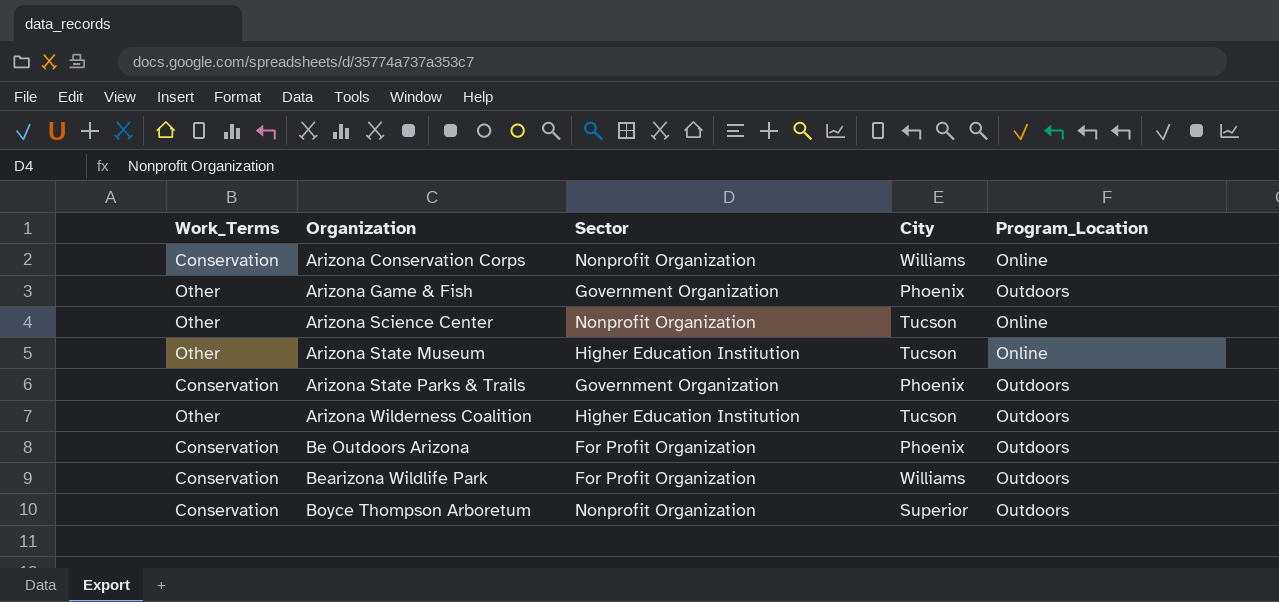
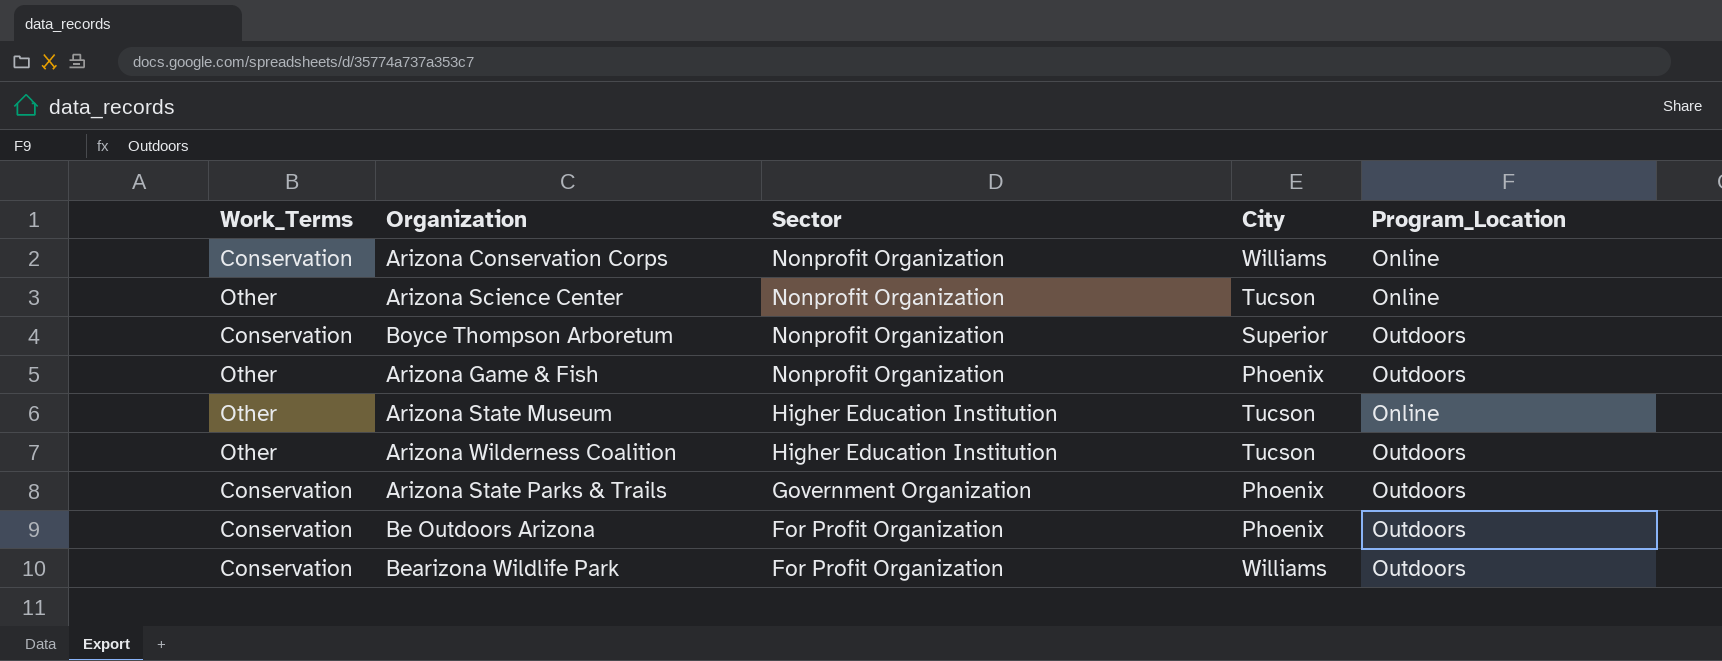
row order: Organization ascending -> Sector descending
Arizona Game & Fish | Sector: Government Organization -> Nonprofit Organization

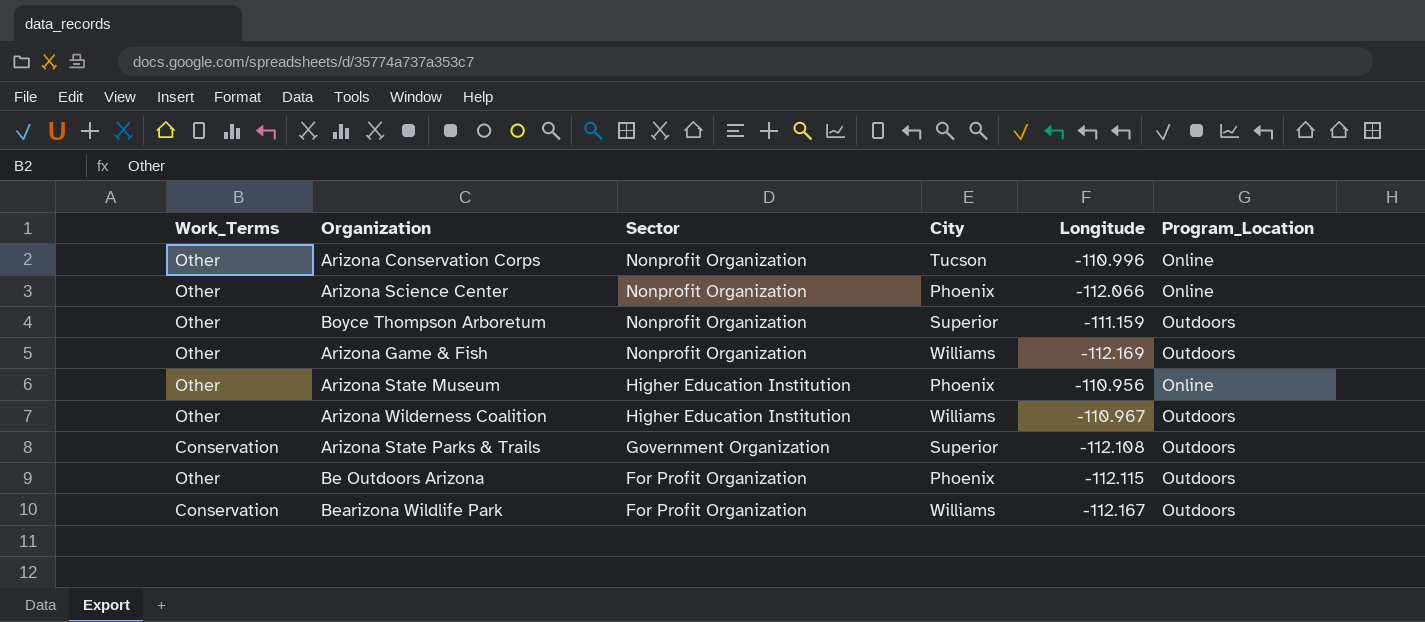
column Longitude | position: none -> 5
Arizona Conservation Corps | Work_Terms: Conservation -> Other
Arizona Conservation Corps | City: Williams -> Tucson
Arizona Science Center | City: Tucson -> Phoenix
Boyce Thompson Arboretum | Work_Terms: Conservation -> Other
Arizona Game & Fish | City: Phoenix -> Williams
Arizona State Museum | City: Tucson -> Phoenix
Arizona Wilderness Coalition | City: Tucson -> Williams
Arizona State Parks & Trails | City: Phoenix -> Superior
Be Outdoors Arizona | Work_Terms: Conservation -> Other

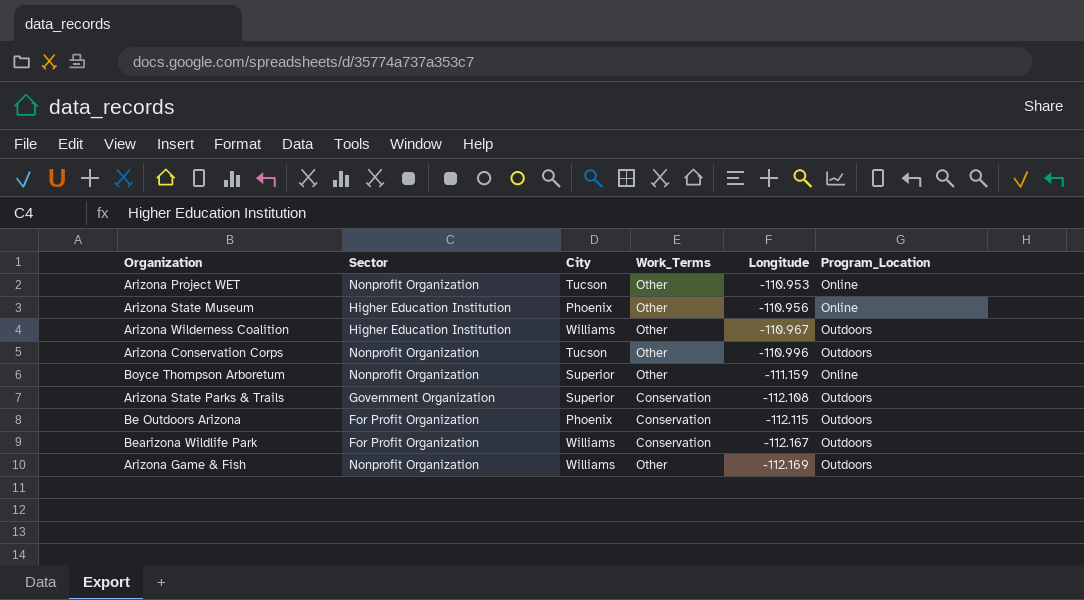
row order: Sector descending -> Longitude descending
column Work_Terms | position: 1 -> 4
row Arizona Science Center: Other | Nonprofit Organization | Phoenix | -112.066 | Online -> none
row Arizona Project WET: none -> Nonprofit Organization | Tucson | Other | -110.953 | Online
Arizona Conservation Corps | Program_Location: Online -> Outdoors
Boyce Thompson Arboretum | Program_Location: Outdoors -> Online
Be Outdoors Arizona | Work_Terms: Other -> Conservation

